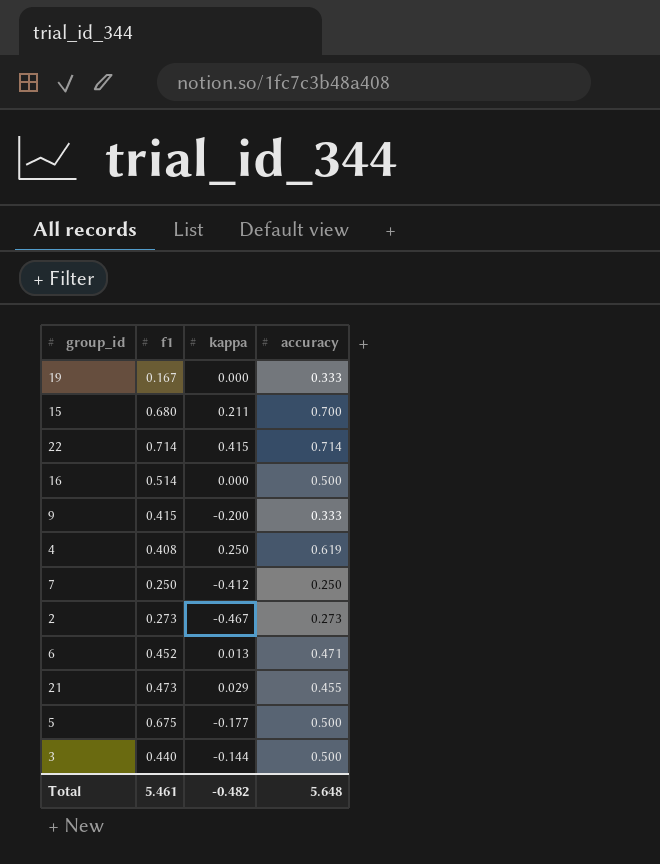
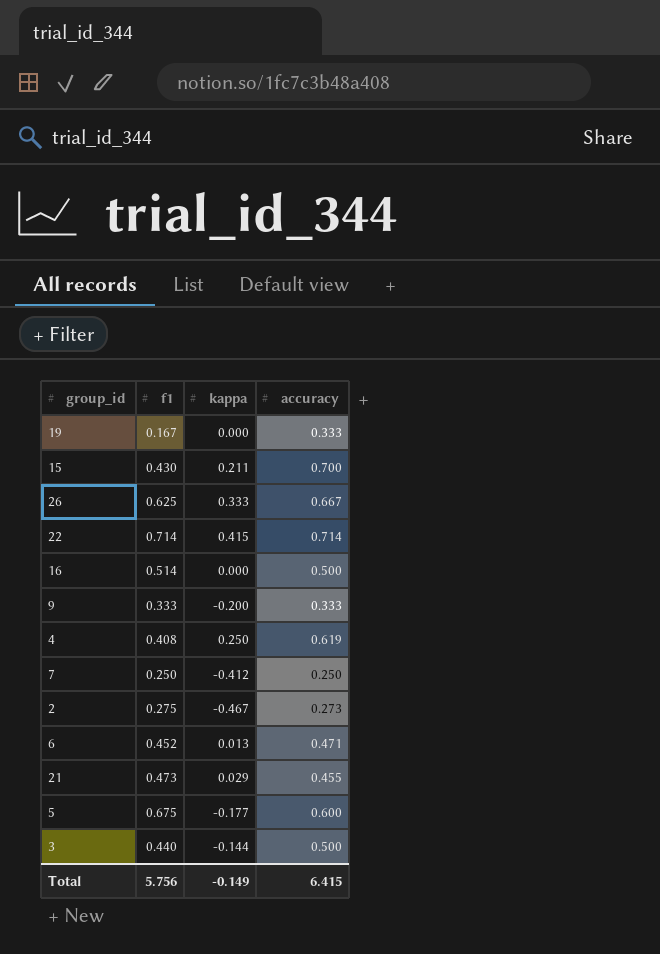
15 | f1: 0.680 -> 0.430
row 26: none -> 0.625 | 0.333 | 0.667
9 | f1: 0.415 -> 0.333
2 | f1: 0.273 -> 0.275
5 | accuracy: 0.500 -> 0.600
Total | f1: 5.461 -> 5.756
Total | kappa: -0.482 -> -0.149
Total | accuracy: 5.648 -> 6.415

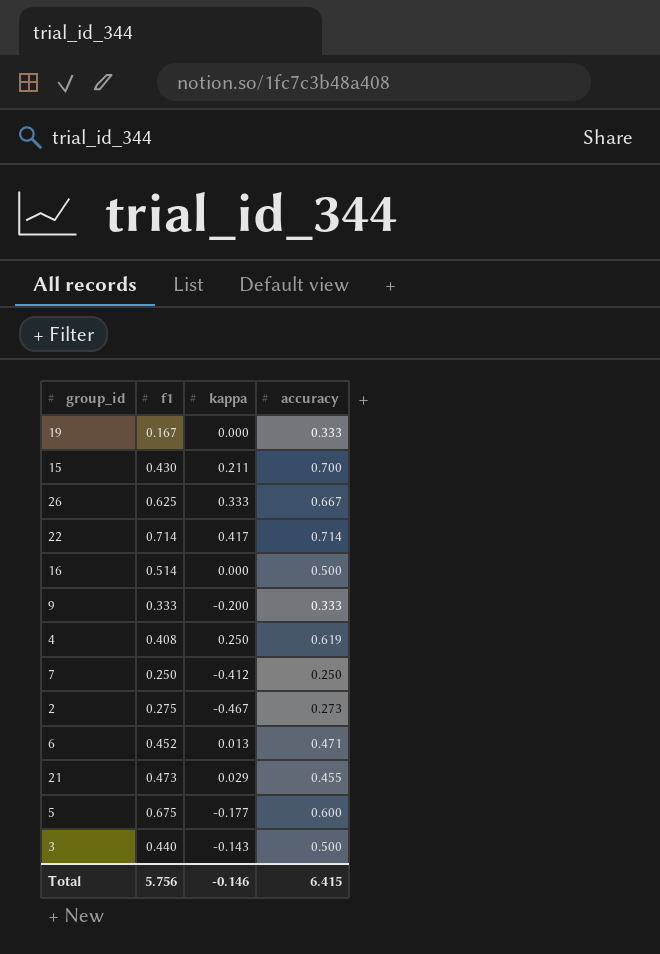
22 | kappa: 0.415 -> 0.417
3 | kappa: -0.144 -> -0.143
Total | kappa: -0.149 -> -0.146

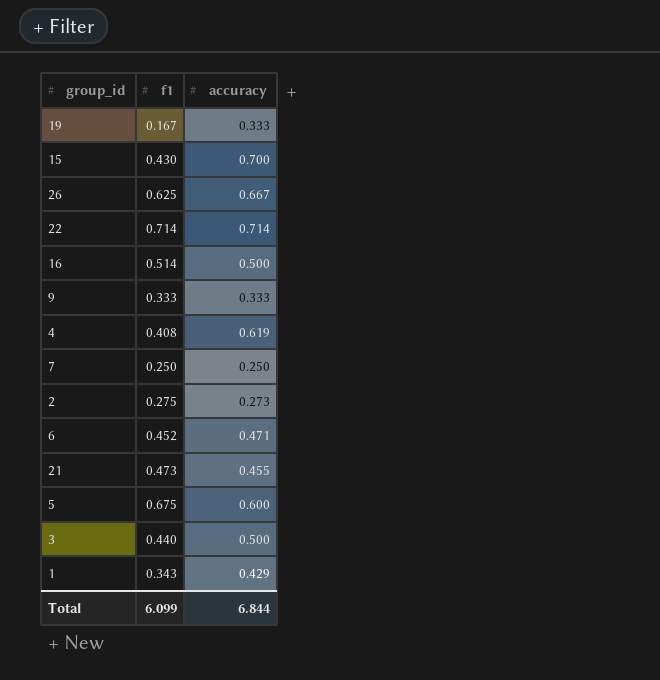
column kappa | position: 3 -> none
row 1: none -> 0.343 | 0.429
Total | f1: 5.756 -> 6.099
Total | accuracy: 6.415 -> 6.844

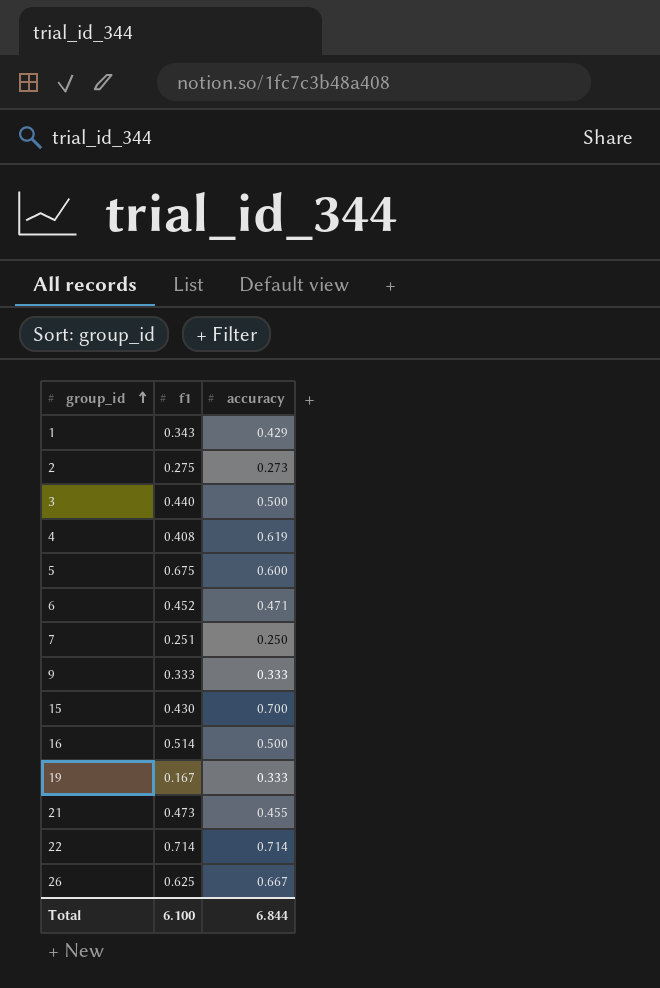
row order: none -> group_id ascending
7 | f1: 0.250 -> 0.251
Total | f1: 6.099 -> 6.100

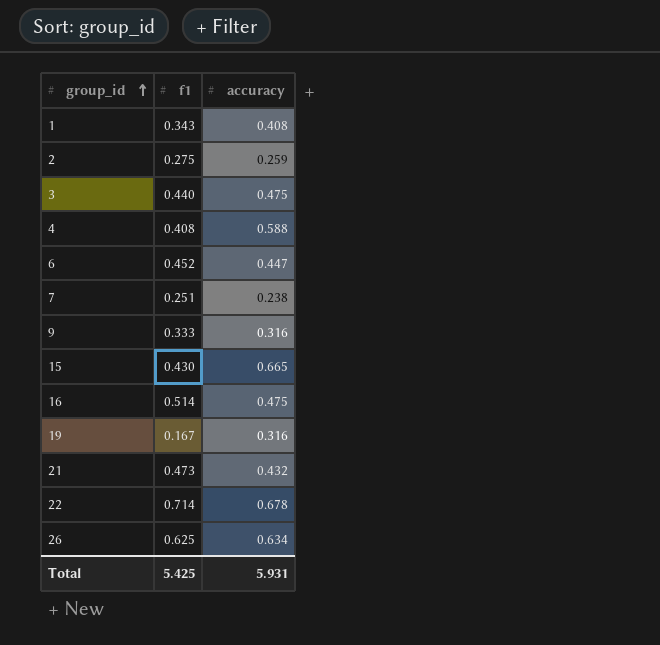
row 5: 0.675 | 0.600 -> none
1 | accuracy: 0.429 -> 0.408
2 | accuracy: 0.273 -> 0.259
3 | accuracy: 0.500 -> 0.475
4 | accuracy: 0.619 -> 0.588
6 | accuracy: 0.471 -> 0.447
7 | accuracy: 0.250 -> 0.238
9 | accuracy: 0.333 -> 0.316
15 | accuracy: 0.700 -> 0.665
16 | accuracy: 0.500 -> 0.475
19 | accuracy: 0.333 -> 0.316
21 | accuracy: 0.455 -> 0.432
22 | accuracy: 0.714 -> 0.678
26 | accuracy: 0.667 -> 0.634
Total | f1: 6.100 -> 5.425
Total | accuracy: 6.844 -> 5.931

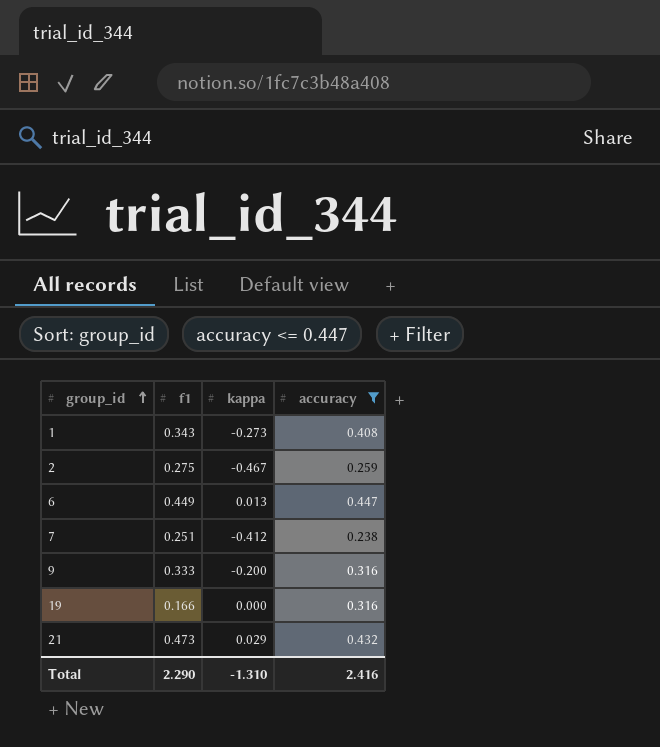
filter: none -> accuracy <= 0.447
column kappa | position: none -> 3
6 | f1: 0.452 -> 0.449
19 | f1: 0.167 -> 0.166
Total | f1: 5.425 -> 2.290
Total | accuracy: 5.931 -> 2.416

